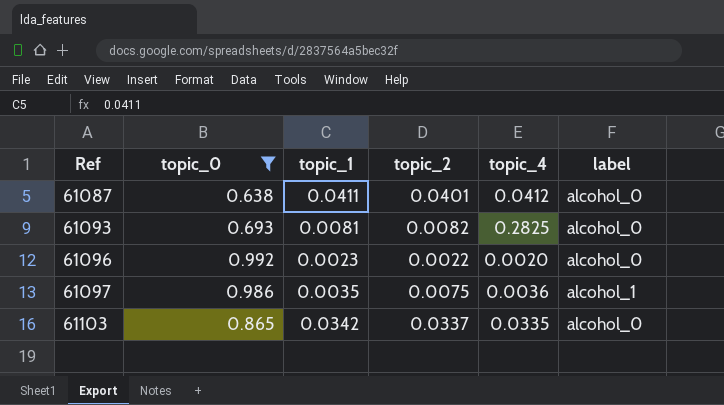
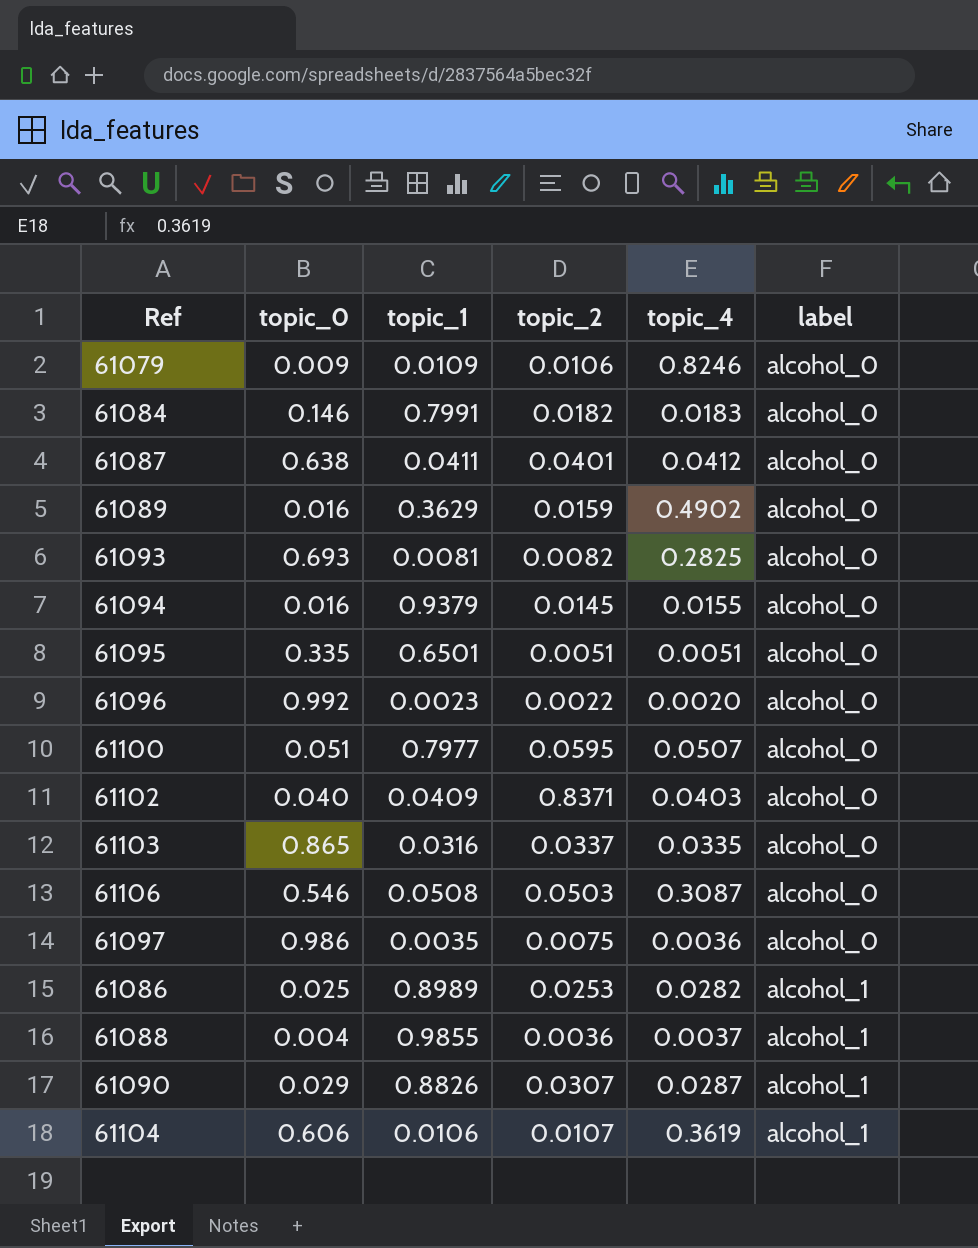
filter: topic_0 >= 0.638 -> none
row order: Ref ascending -> label ascending
61103 | topic_1: 0.0342 -> 0.0316
61097 | label: alcohol_1 -> alcohol_0

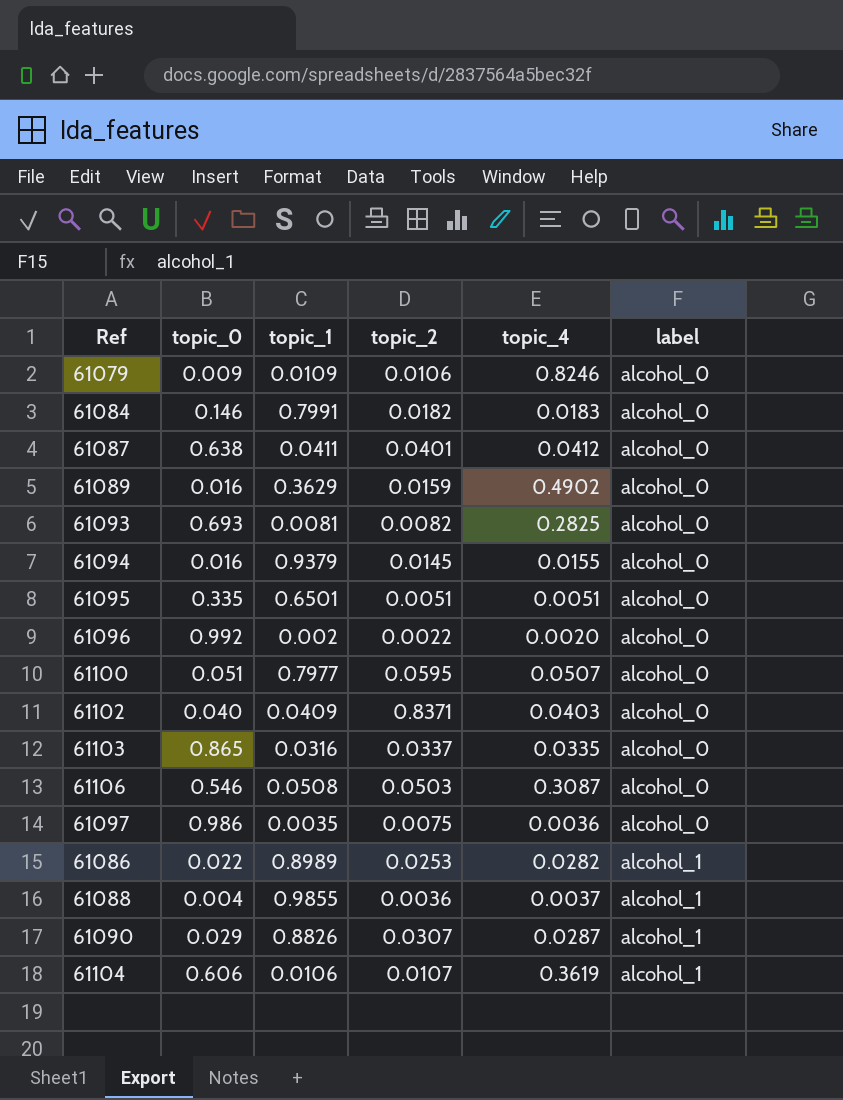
61096 | topic_1: 0.0023 -> 0.002
61086 | topic_0: 0.025 -> 0.022

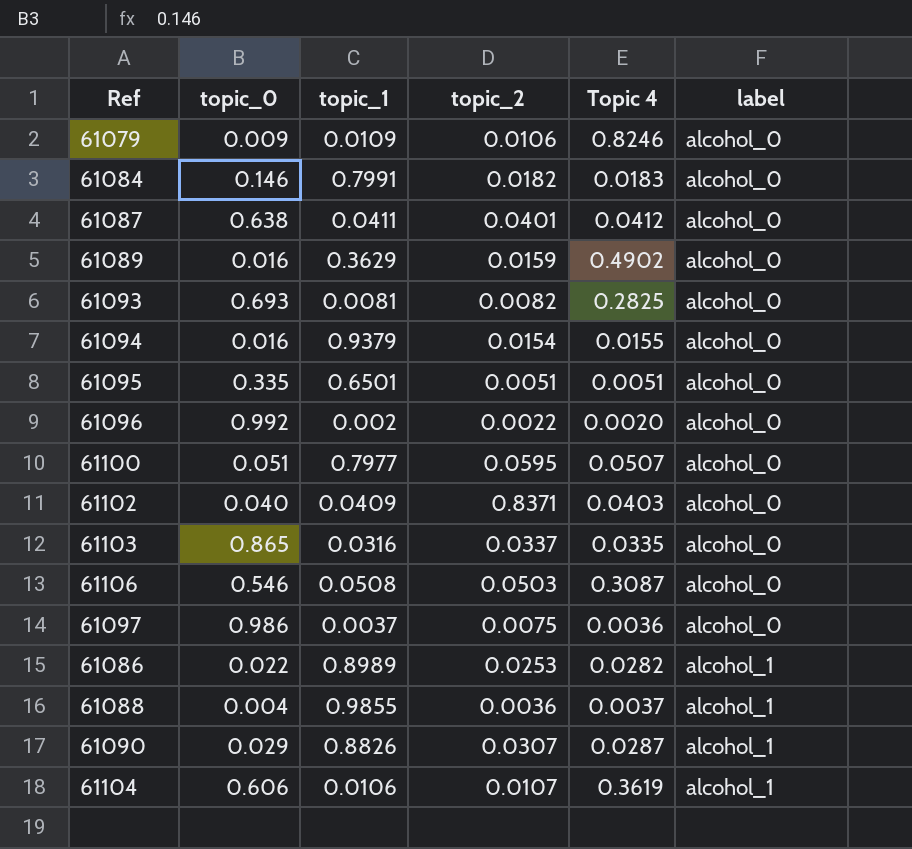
column name: topic_4 -> Topic 4
61094 | topic_2: 0.0145 -> 0.0154
61097 | topic_1: 0.0035 -> 0.0037

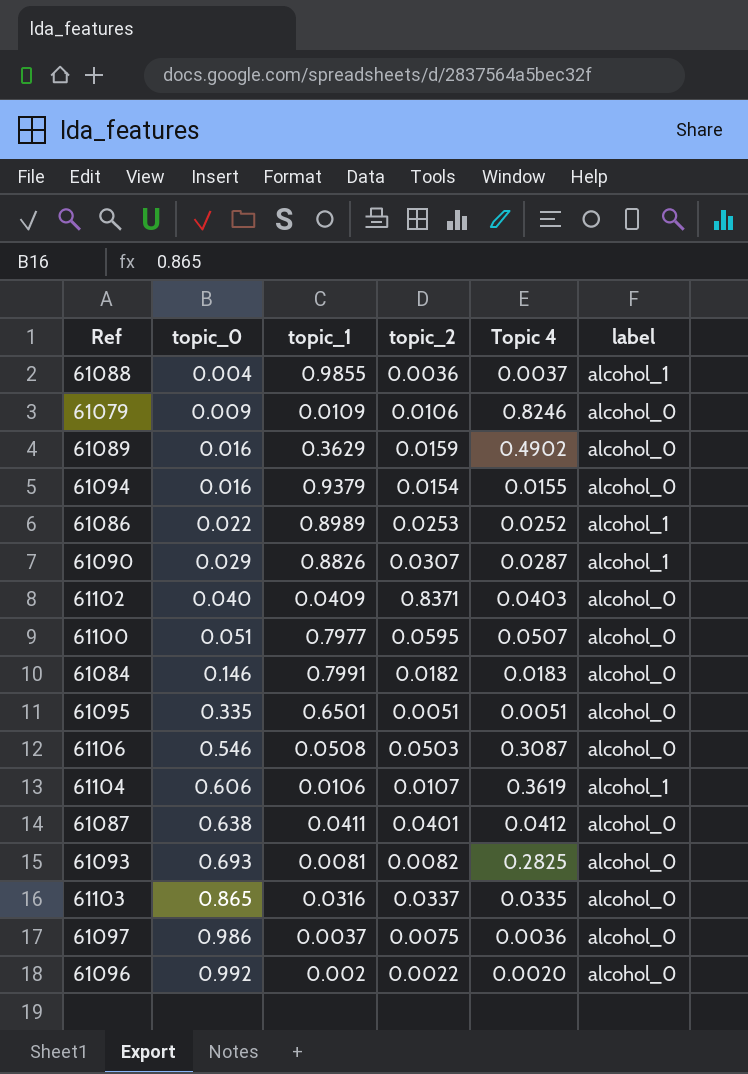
row order: label ascending -> topic_0 ascending
61086 | Topic 4: 0.0282 -> 0.0252

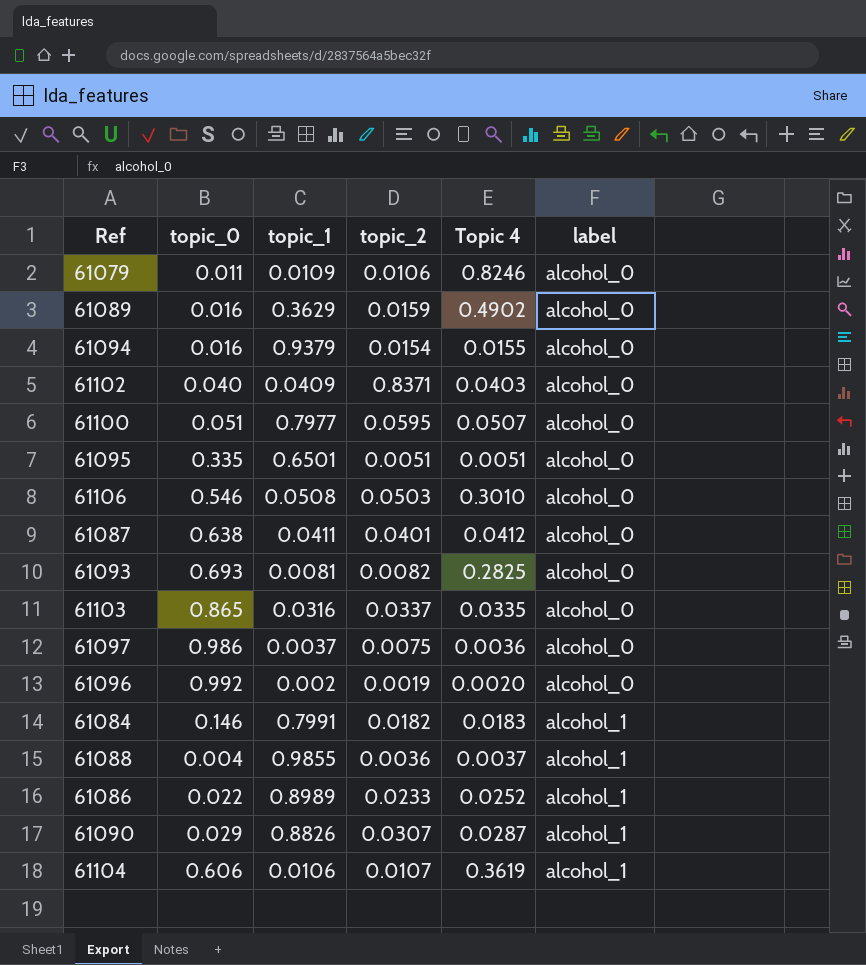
row order: topic_0 ascending -> label ascending
61079 | topic_0: 0.009 -> 0.011
61106 | Topic 4: 0.3087 -> 0.3010
61096 | topic_2: 0.0022 -> 0.0019
61084 | label: alcohol_0 -> alcohol_1
61086 | topic_2: 0.0253 -> 0.0233

